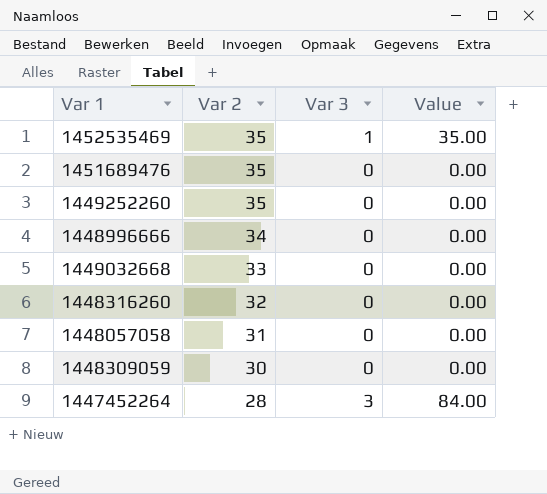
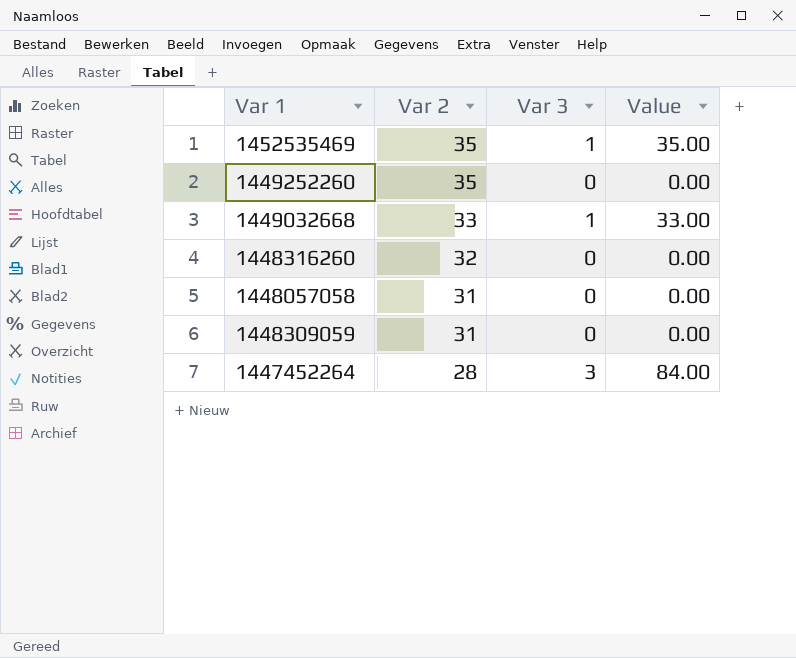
row 1451689476: 35 | 0 | 0.00 -> none
row 1448996666: 34 | 0 | 0.00 -> none
1449032668 | Var 3: 0 -> 1
1449032668 | Value: 0.00 -> 33.00
1448309059 | Var 2: 30 -> 31

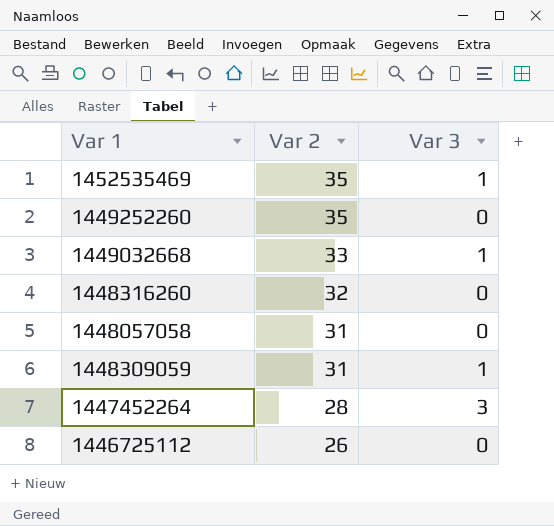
column Value | formula: [Var 2] * [Var 3] -> none
1448309059 | Var 3: 0 -> 1
row 1446725112: none -> 26 | 0

